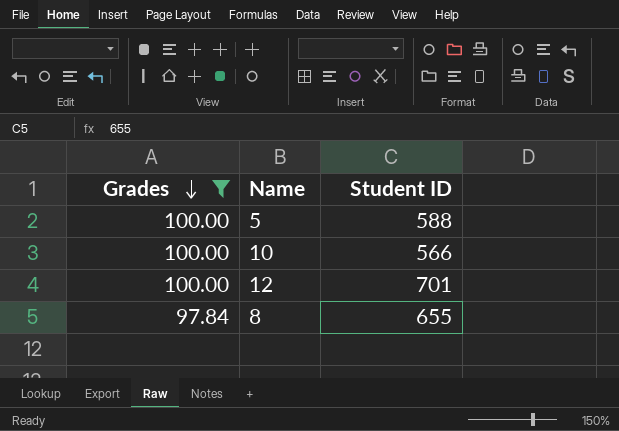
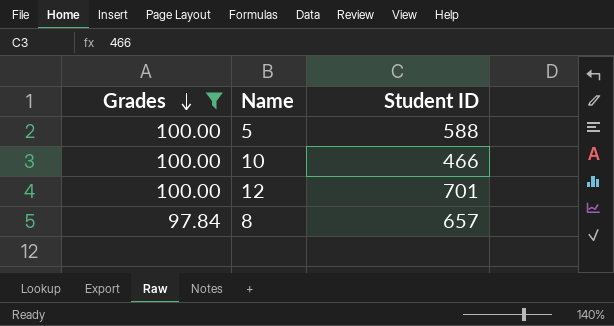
10 | Student ID: 566 -> 466
8 | Student ID: 655 -> 657

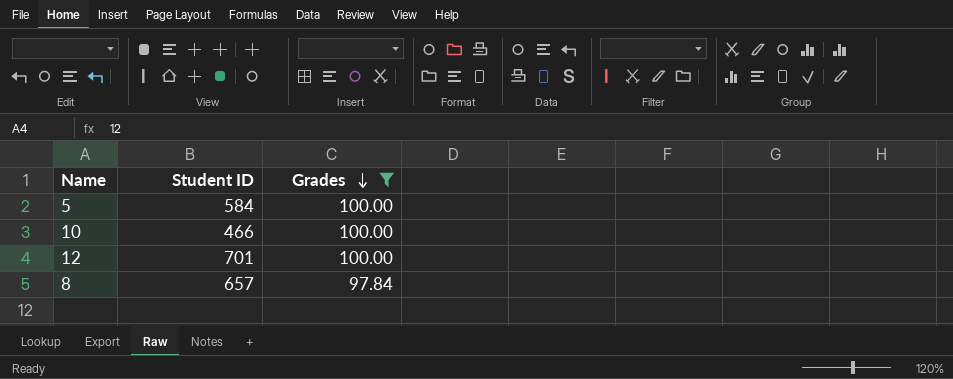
column Grades | position: 1 -> 3
5 | Student ID: 588 -> 584

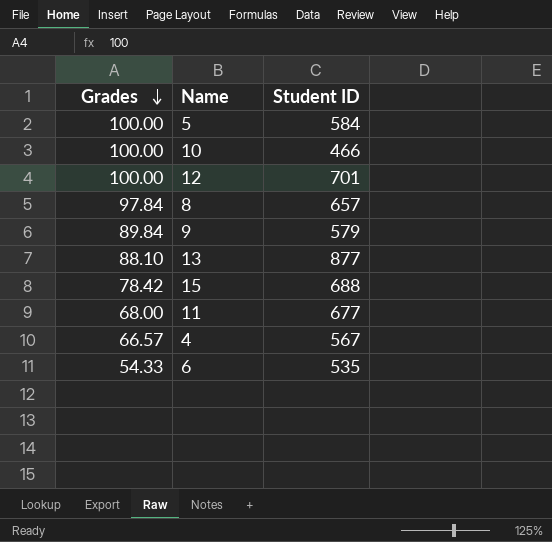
filter: Grades >= 97.84 -> none
column Grades | position: 3 -> 1

